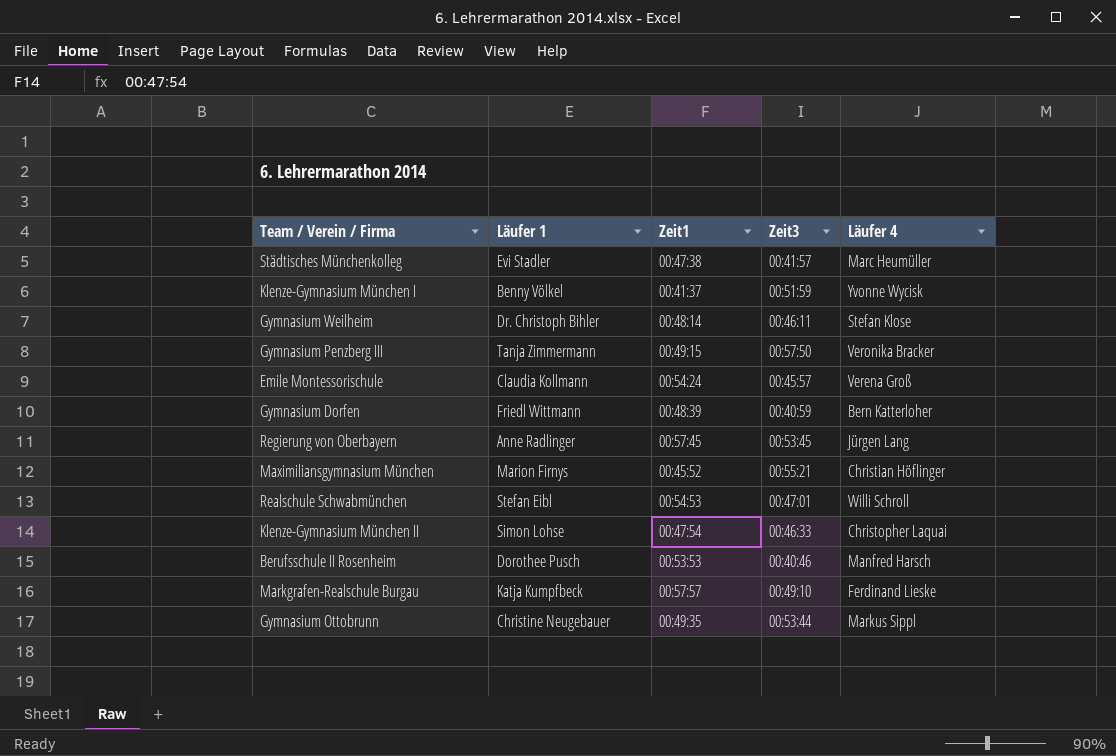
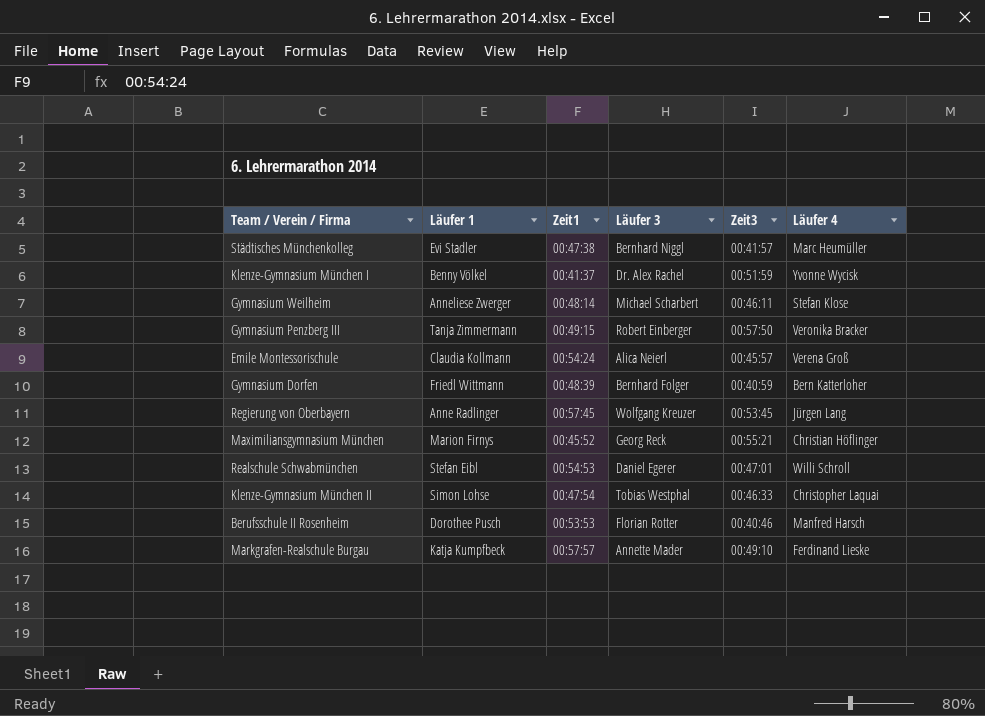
column Läufer 3 | position: none -> 4
row Gymnasium Ottobrunn: Christine Neugebauer | 00:49:35 | 00:53:44 | Markus Sippl -> none
Gymnasium Weilheim | Läufer 1: Dr. Christoph Bihler -> Anneliese Zwerger

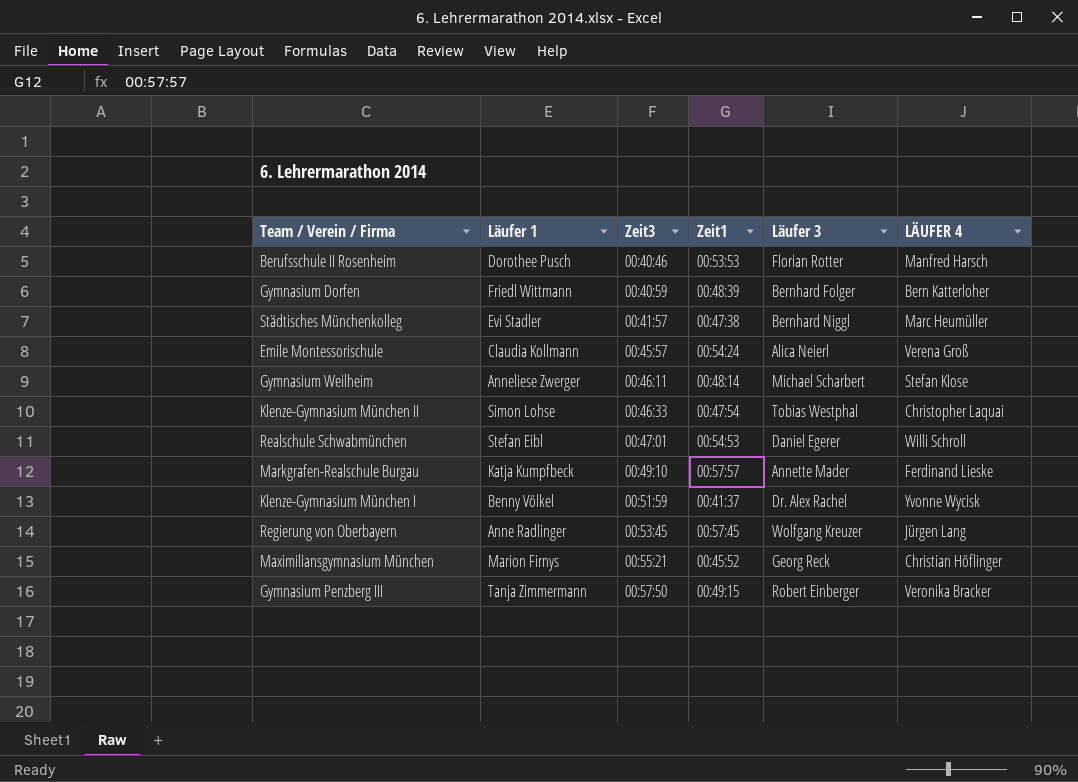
row order: none -> Zeit3 ascending
column Zeit3 | position: 5 -> 3
column name: Läufer 4 -> LÄUFER 4

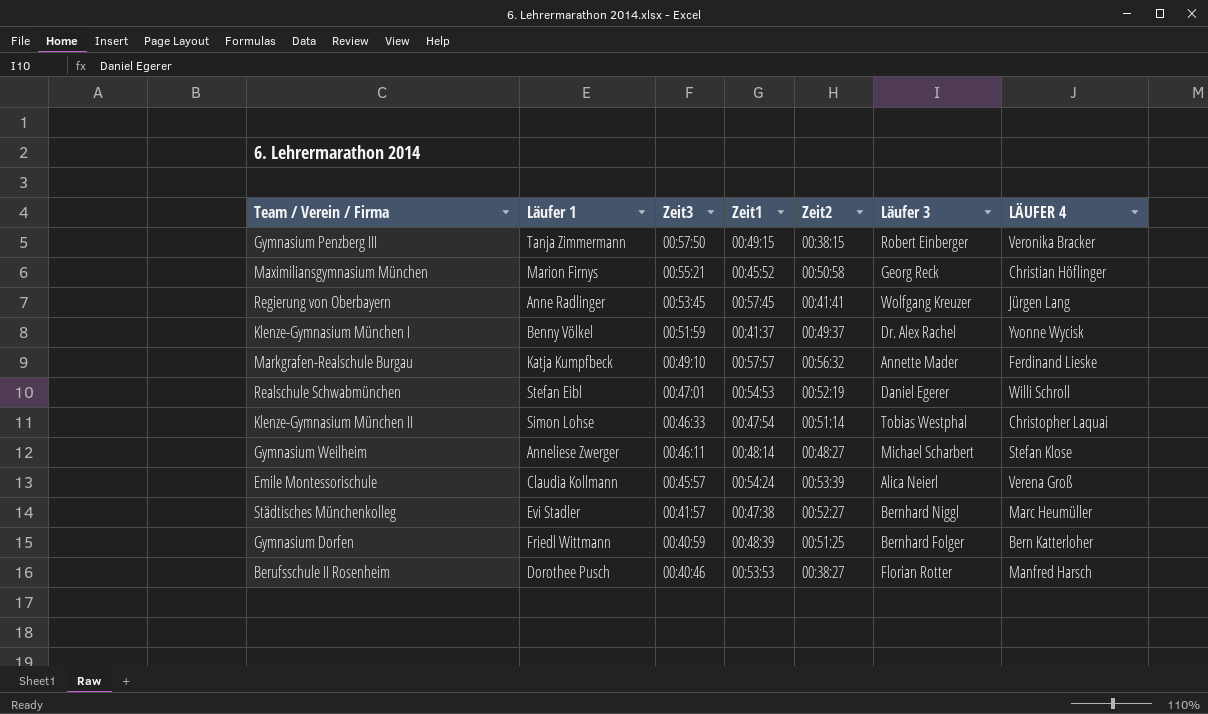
row order: Zeit3 ascending -> Zeit3 descending
column Zeit2 | position: none -> 5

